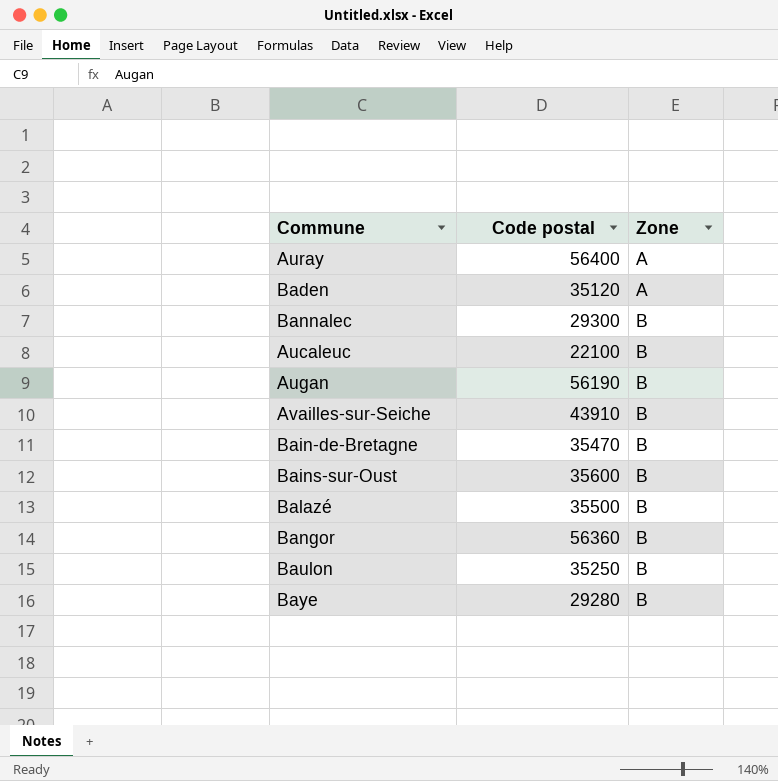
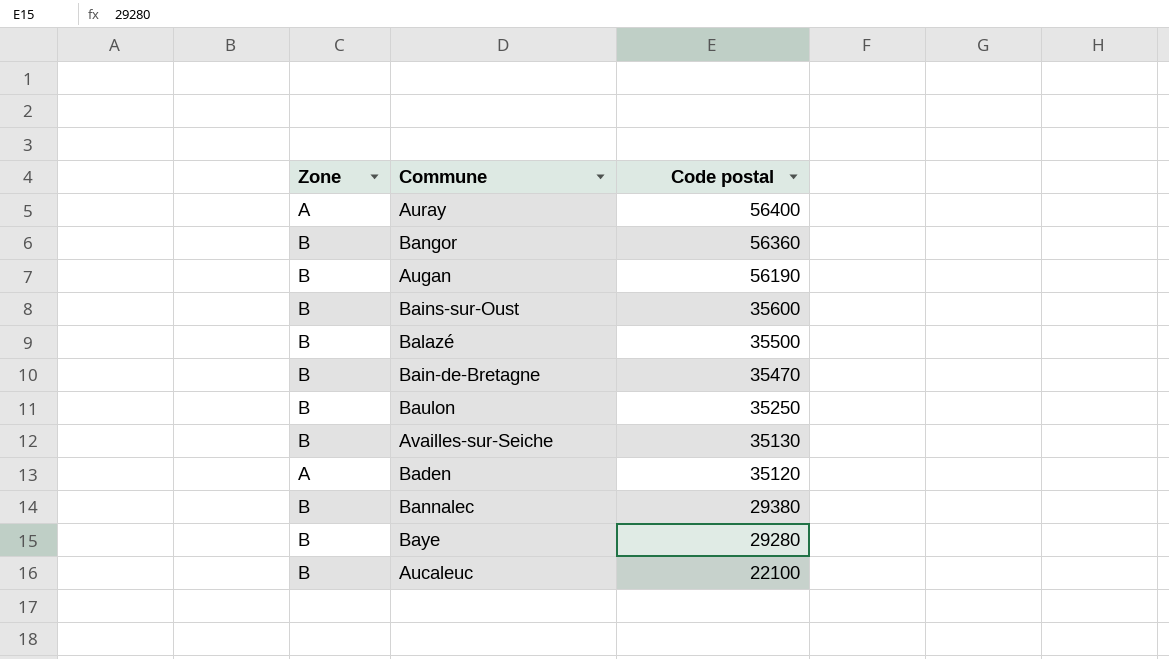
row order: Zone ascending -> Code postal descending
column Zone | position: 3 -> 1
Availles-sur-Seiche | Code postal: 43910 -> 35130
Bannalec | Code postal: 29300 -> 29380

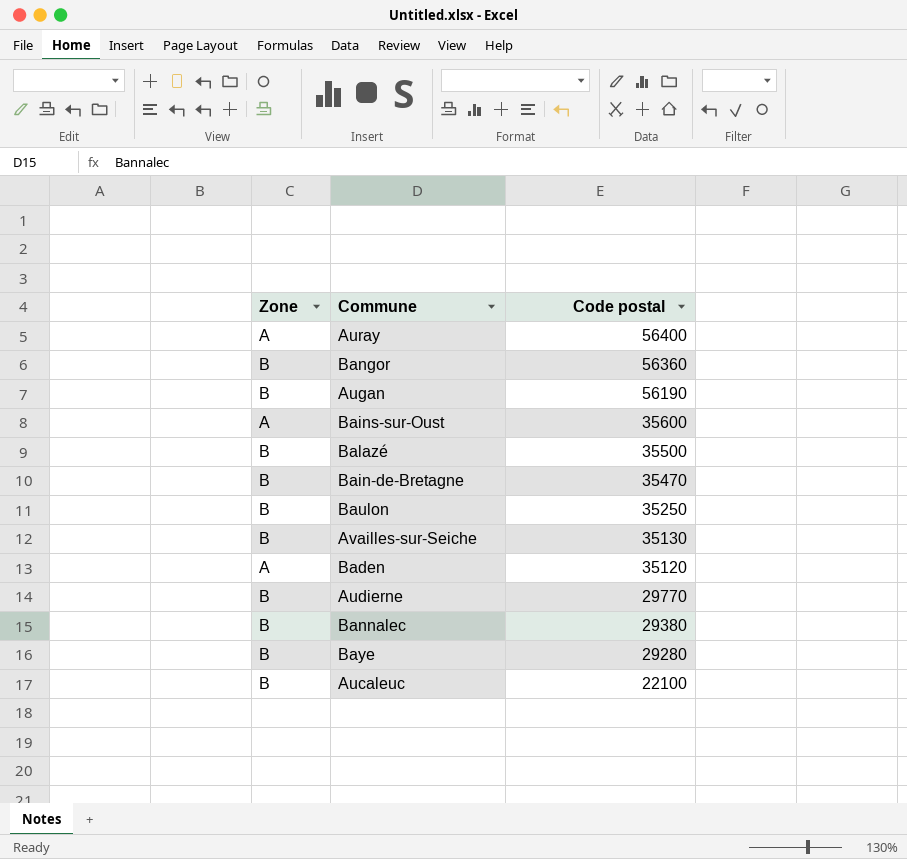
Bains-sur-Oust | Zone: B -> A
row Audierne: none -> B | 29770

